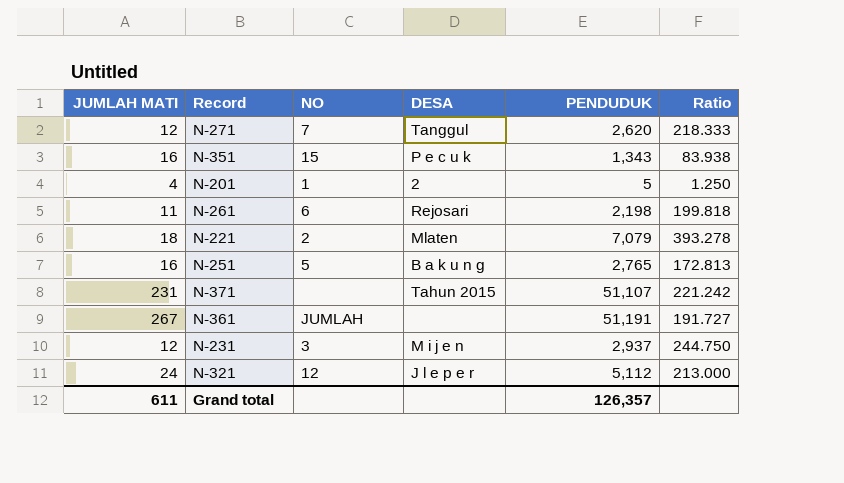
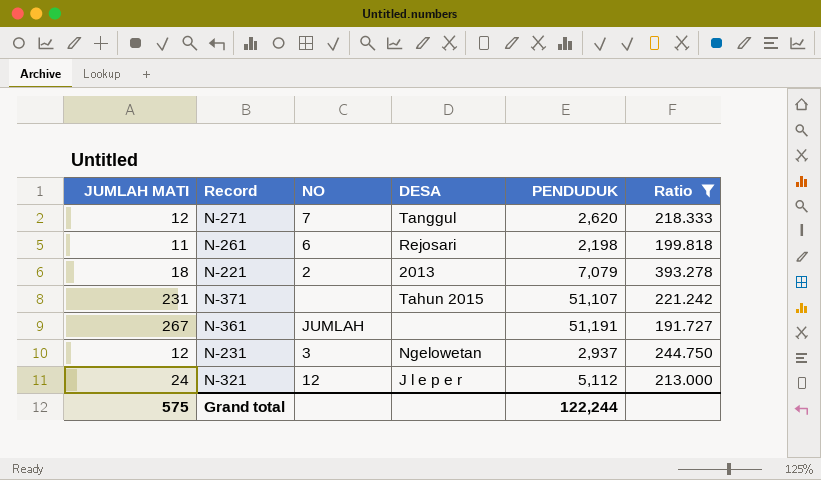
filter: none -> Ratio >= 191.727
N-221 | DESA: Mlaten -> 2013
N-231 | DESA: M i j e n -> Ngelowetan
Grand total | JUMLAH MATI: 611 -> 575
Grand total | PENDUDUK: 126,357 -> 122,244

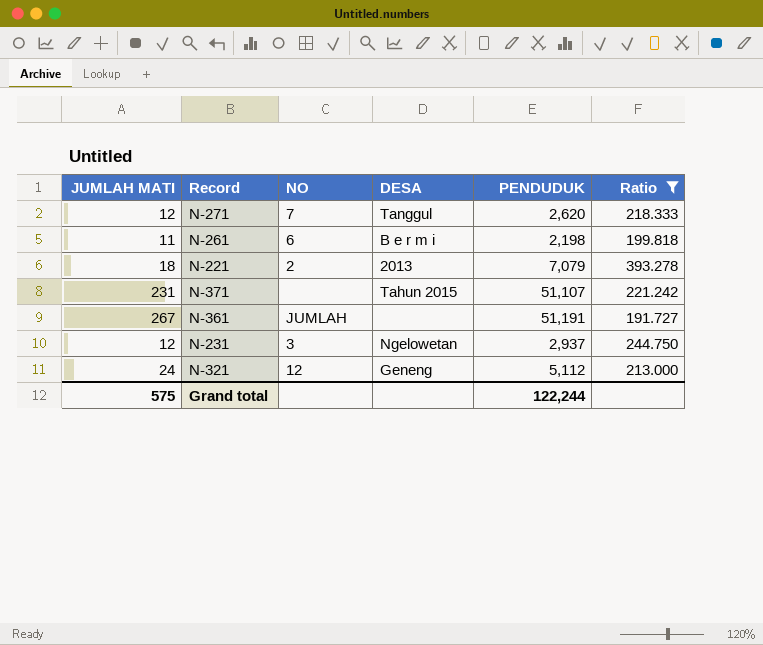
N-261 | DESA: Rejosari -> B e r m i
N-321 | DESA: J l e p e r -> Geneng

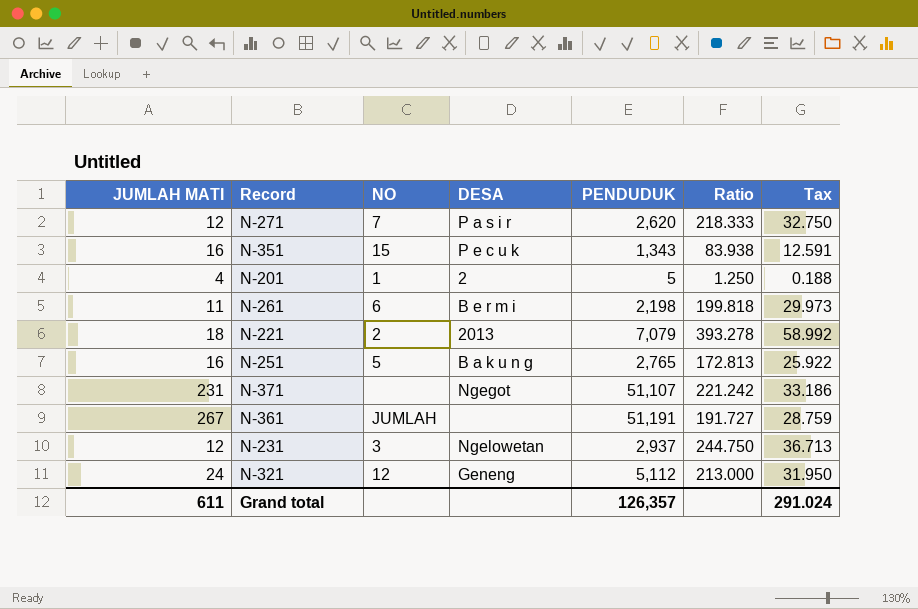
filter: Ratio >= 191.727 -> none
column Tax | formula: none -> [Ratio] * 0.15
N-271 | DESA: Tanggul -> P a s i r
N-371 | DESA: Tahun 2015 -> Ngegot
Grand total | JUMLAH MATI: 575 -> 611
Grand total | PENDUDUK: 122,244 -> 126,357

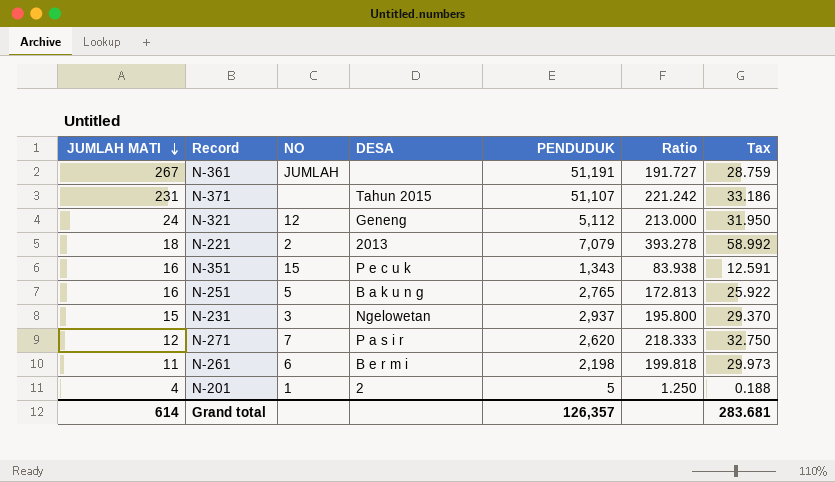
row order: none -> JUMLAH MATI descending
N-371 | DESA: Ngegot -> Tahun 2015
N-231 | JUMLAH MATI: 12 -> 15
N-231 | Ratio: 244.750 -> 195.800
N-231 | Tax: 36.713 -> 29.370
Grand total | JUMLAH MATI: 611 -> 614
Grand total | Tax: 291.024 -> 283.681

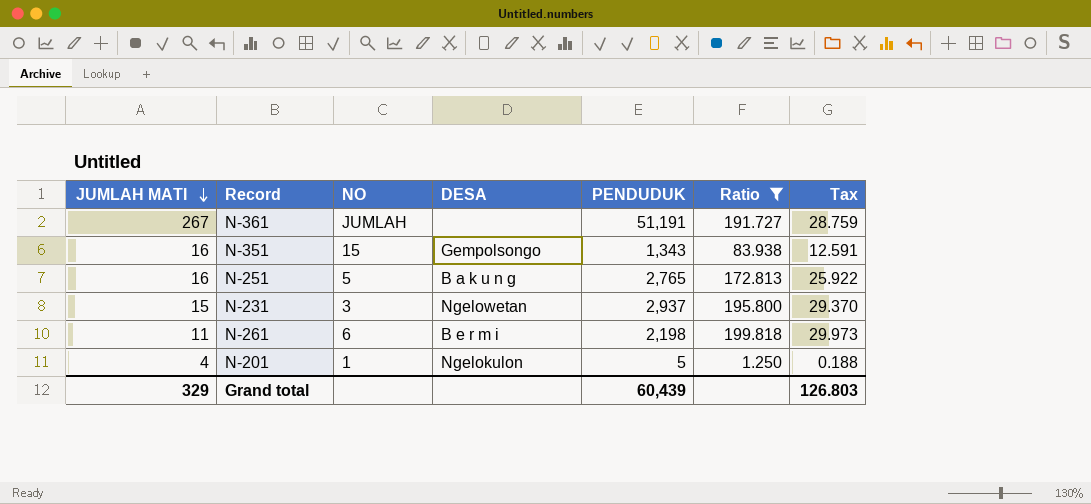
filter: none -> Ratio <= 199.818
N-351 | DESA: P e c u k -> Gempolsongo
N-201 | DESA: 2 -> Ngelokulon
Grand total | JUMLAH MATI: 614 -> 329
Grand total | PENDUDUK: 126,357 -> 60,439
Grand total | Tax: 283.681 -> 126.803

